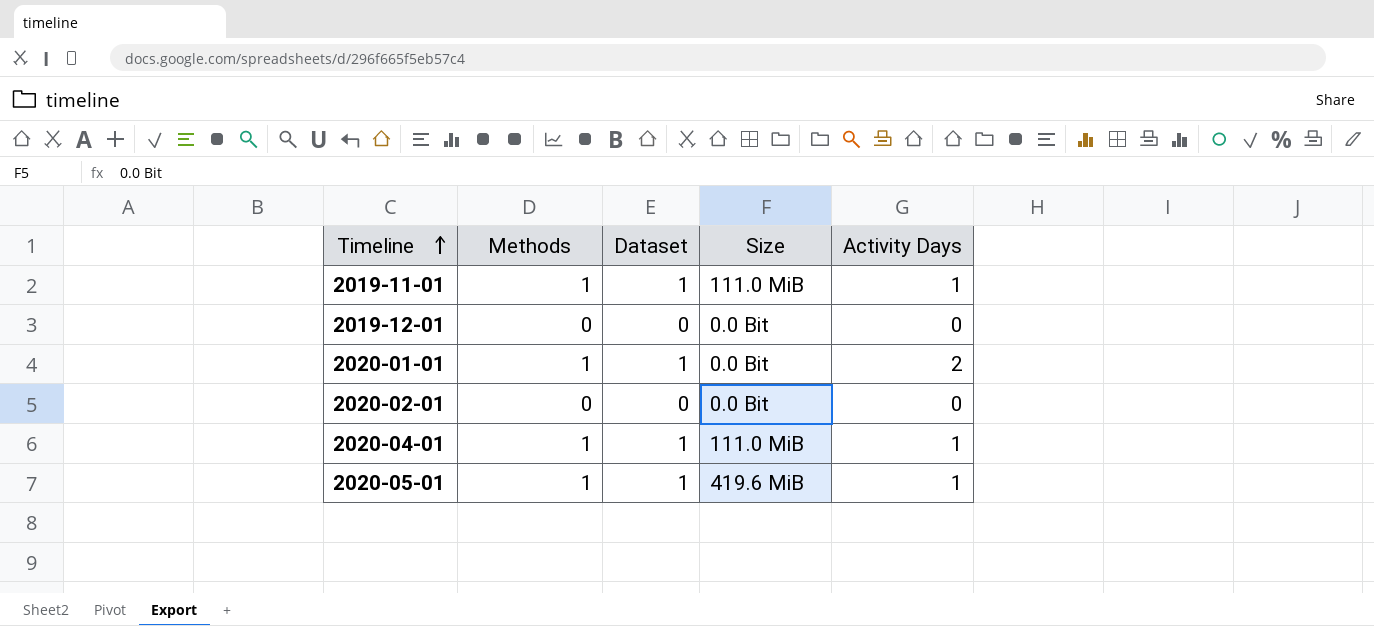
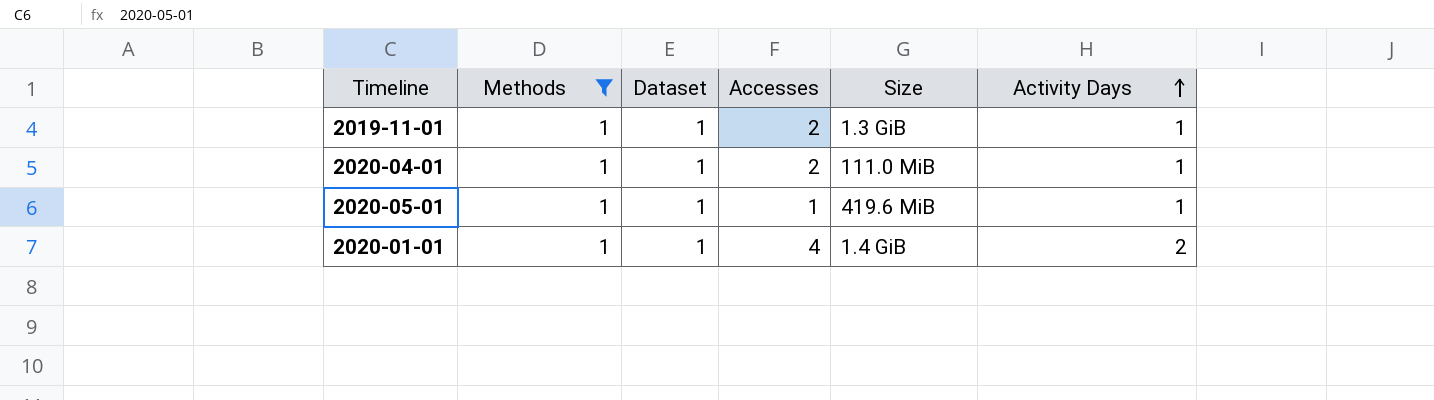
filter: none -> Methods = 1
row order: Timeline ascending -> Activity Days ascending
column Accesses | position: none -> 4
2019-11-01 | Size: 111.0 MiB -> 1.3 GiB
2020-01-01 | Size: 0.0 Bit -> 1.4 GiB

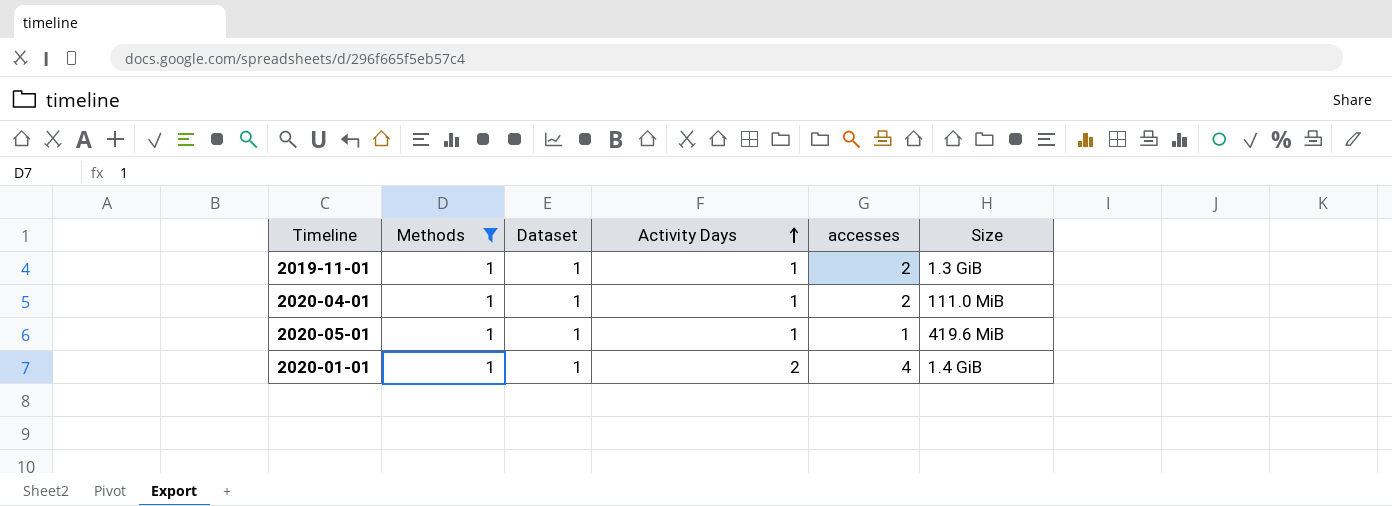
column Activity Days | position: 6 -> 4
column name: Accesses -> accesses

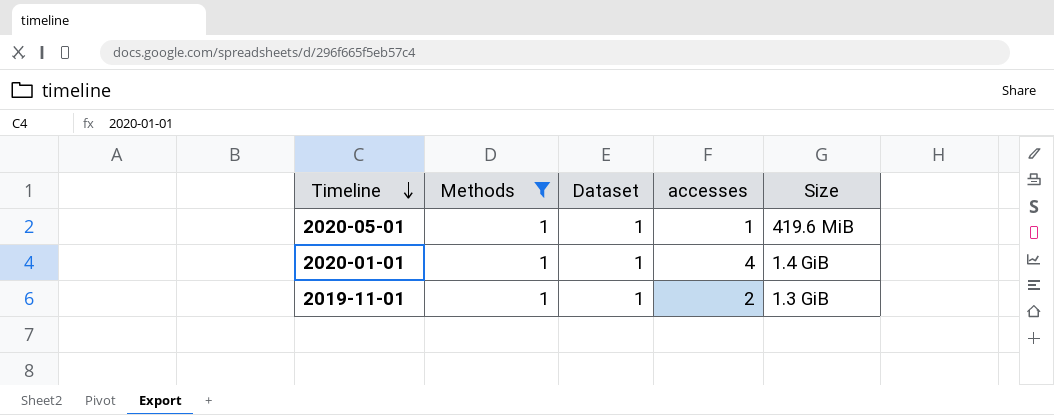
row order: Activity Days ascending -> Timeline descending
column Activity Days | position: 4 -> none
row 2020-04-01: 1 | 1 | 1 | 2 | 111.0 MiB -> none

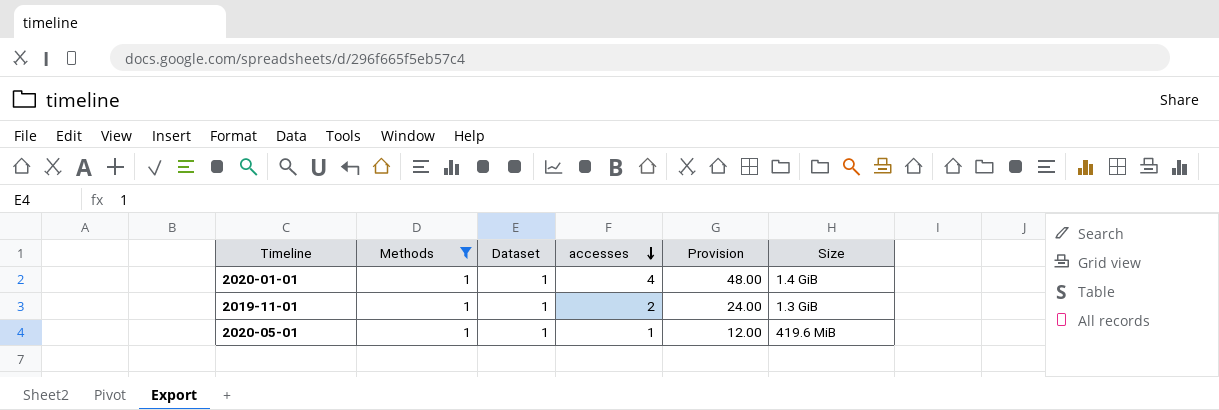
row order: Timeline descending -> accesses descending
column Provision | formula: none -> [accesses] * 12

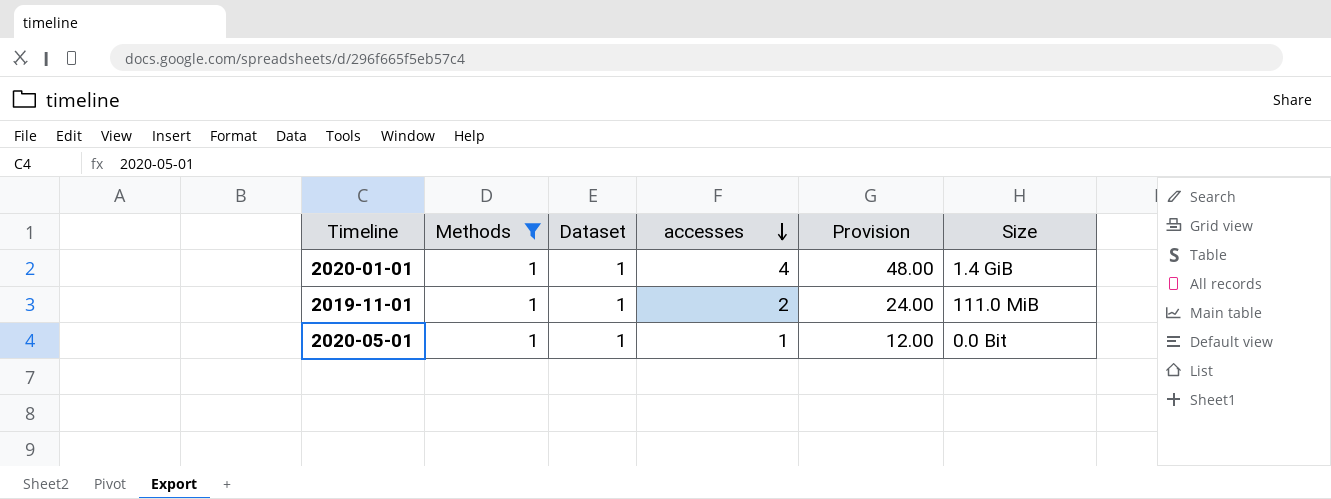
2019-11-01 | Size: 1.3 GiB -> 111.0 MiB
2020-05-01 | Size: 419.6 MiB -> 0.0 Bit

